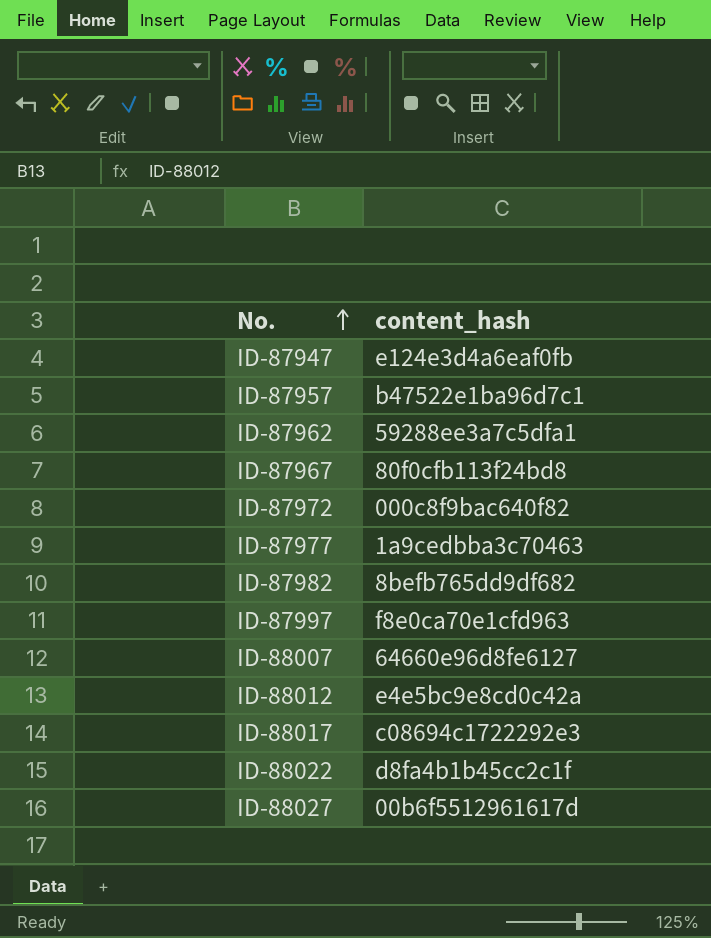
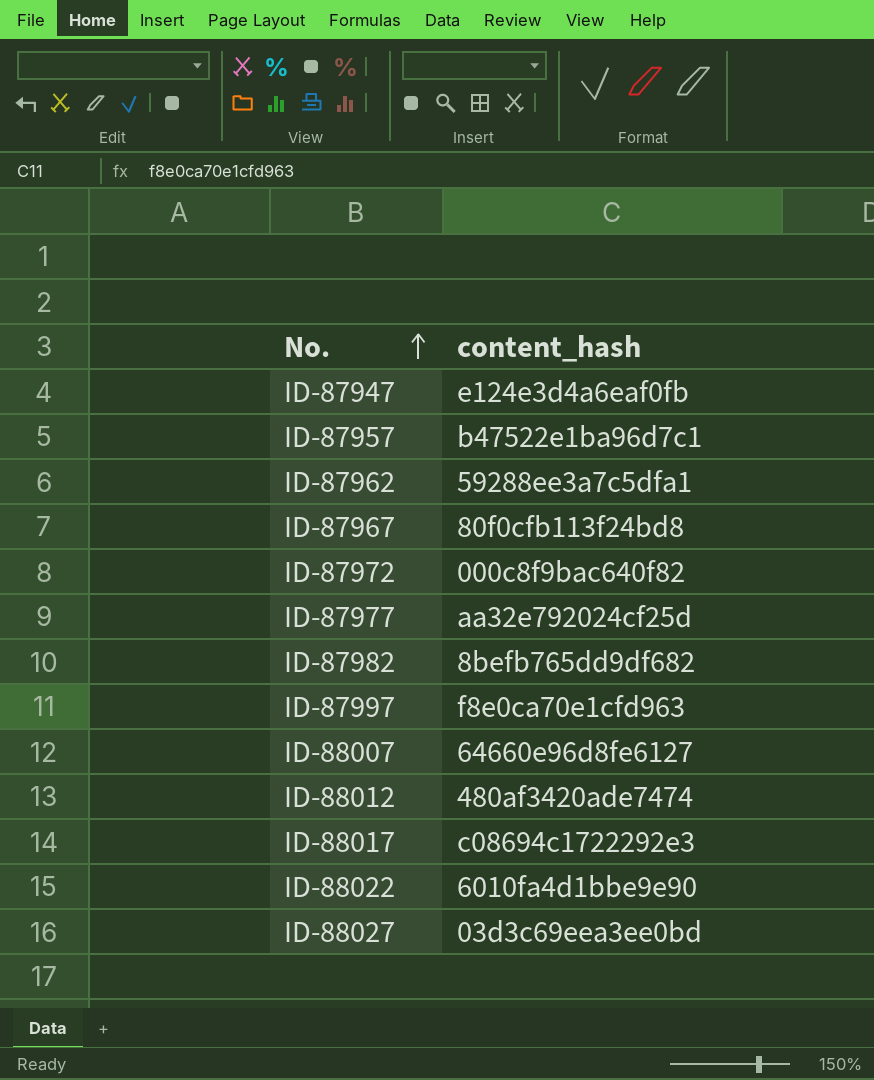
ID-87977 | content_hash: 1a9cedbba3c70463 -> aa32e792024cf25d
ID-88012 | content_hash: e4e5bc9e8cd0c42a -> 480af3420ade7474
ID-88022 | content_hash: d8fa4b1b45cc2c1f -> 6010fa4d1bbe9e90
ID-88027 | content_hash: 00b6f5512961617d -> 03d3c69eea3ee0bd

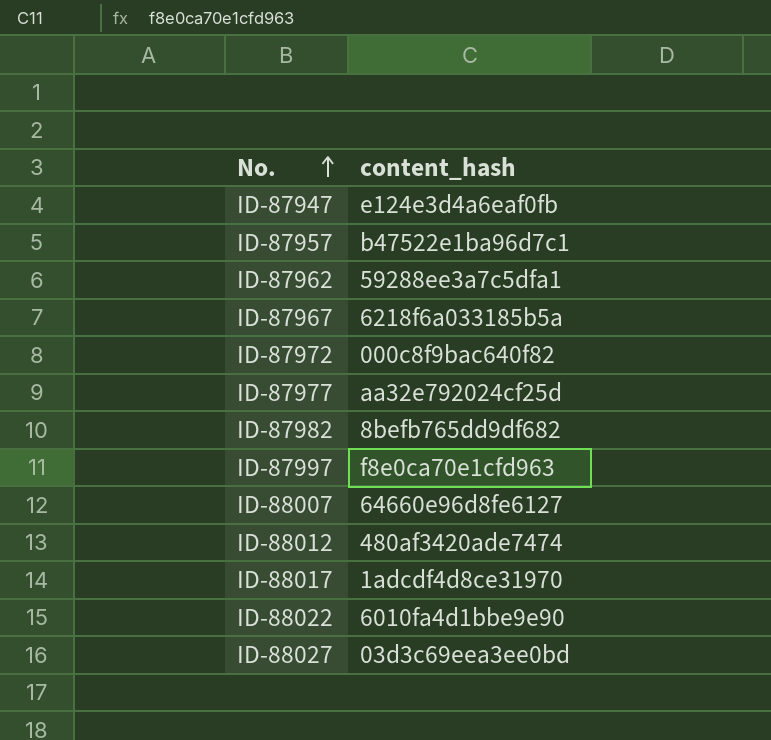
ID-87967 | content_hash: 80f0cfb113f24bd8 -> 6218f6a033185b5a
ID-88017 | content_hash: c08694c1722292e3 -> 1adcdf4d8ce31970

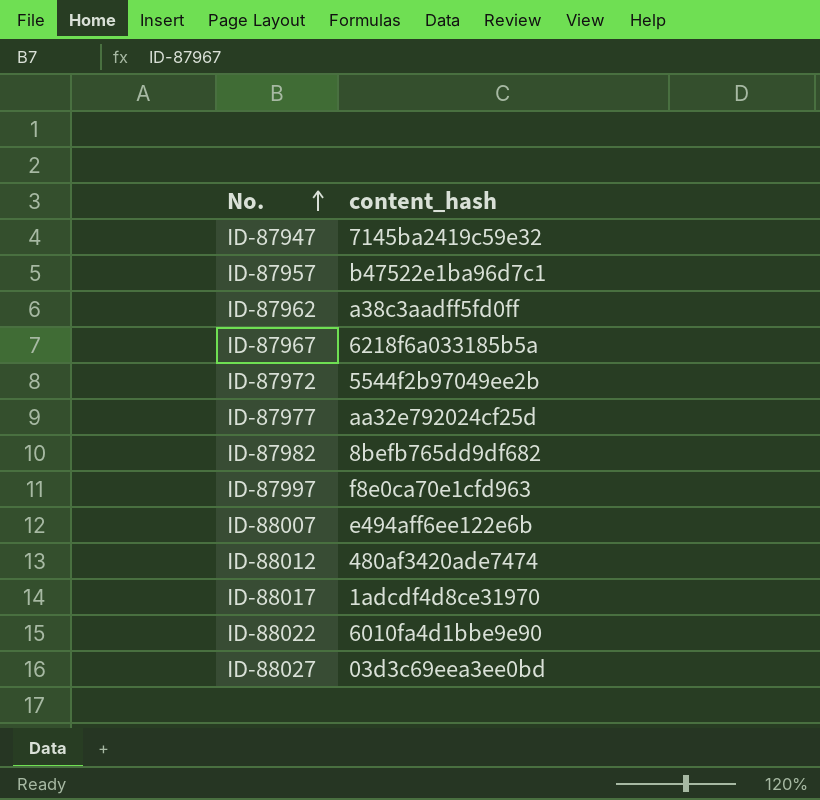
ID-87947 | content_hash: e124e3d4a6eaf0fb -> 7145ba2419c59e32
ID-87962 | content_hash: 59288ee3a7c5dfa1 -> a38c3aadff5fd0ff
ID-87972 | content_hash: 000c8f9bac640f82 -> 5544f2b97049ee2b
ID-88007 | content_hash: 64660e96d8fe6127 -> e494aff6ee122e6b

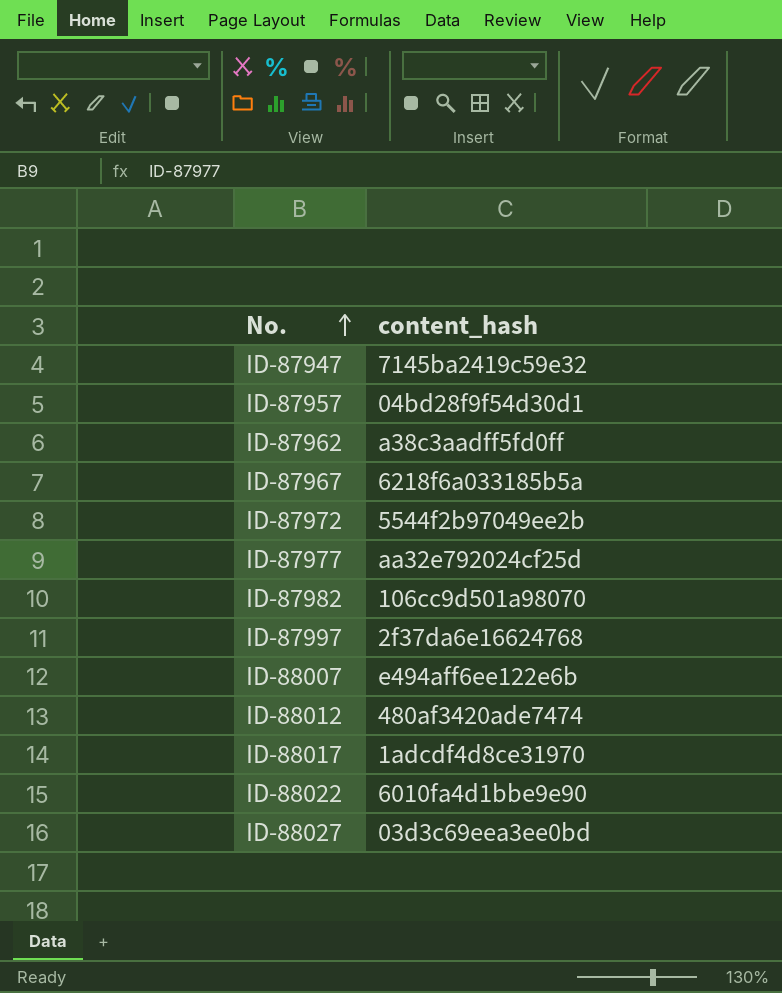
ID-87957 | content_hash: b47522e1ba96d7c1 -> 04bd28f9f54d30d1
ID-87982 | content_hash: 8befb765dd9df682 -> 106cc9d501a98070
ID-87997 | content_hash: f8e0ca70e1cfd963 -> 2f37da6e16624768

